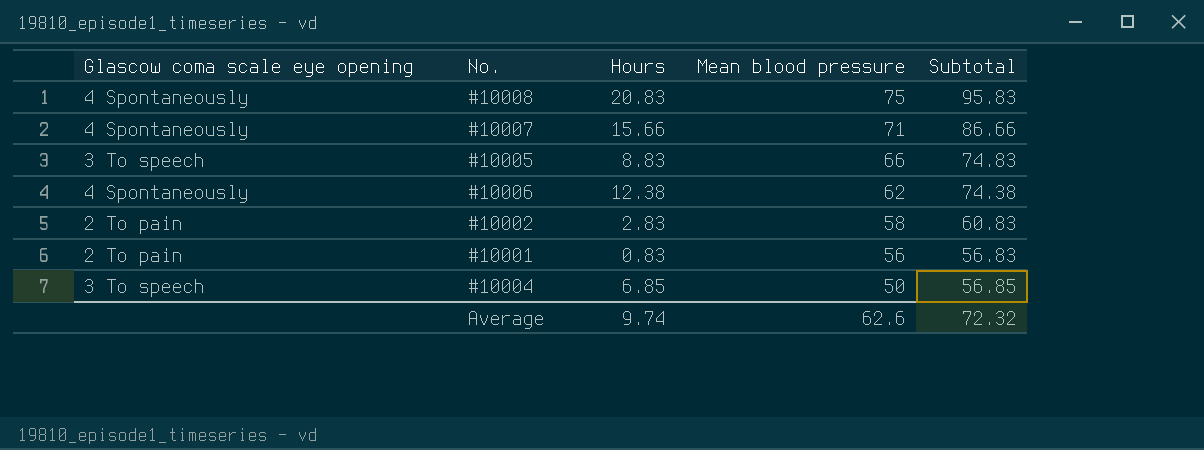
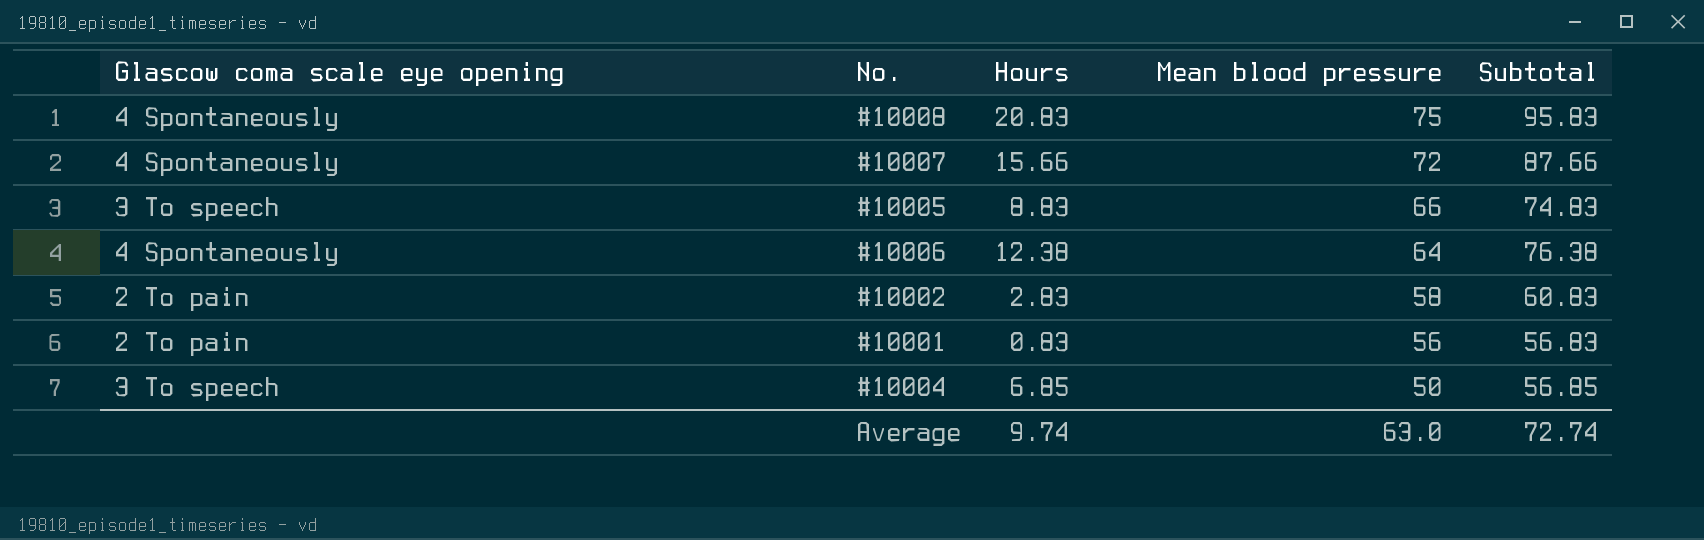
#10007 | Mean blood pressure: 71 -> 72
#10007 | Subtotal: 86.66 -> 87.66
#10006 | Mean blood pressure: 62 -> 64
#10006 | Subtotal: 74.38 -> 76.38
Average | Mean blood pressure: 62.6 -> 63.0
Average | Subtotal: 72.32 -> 72.74

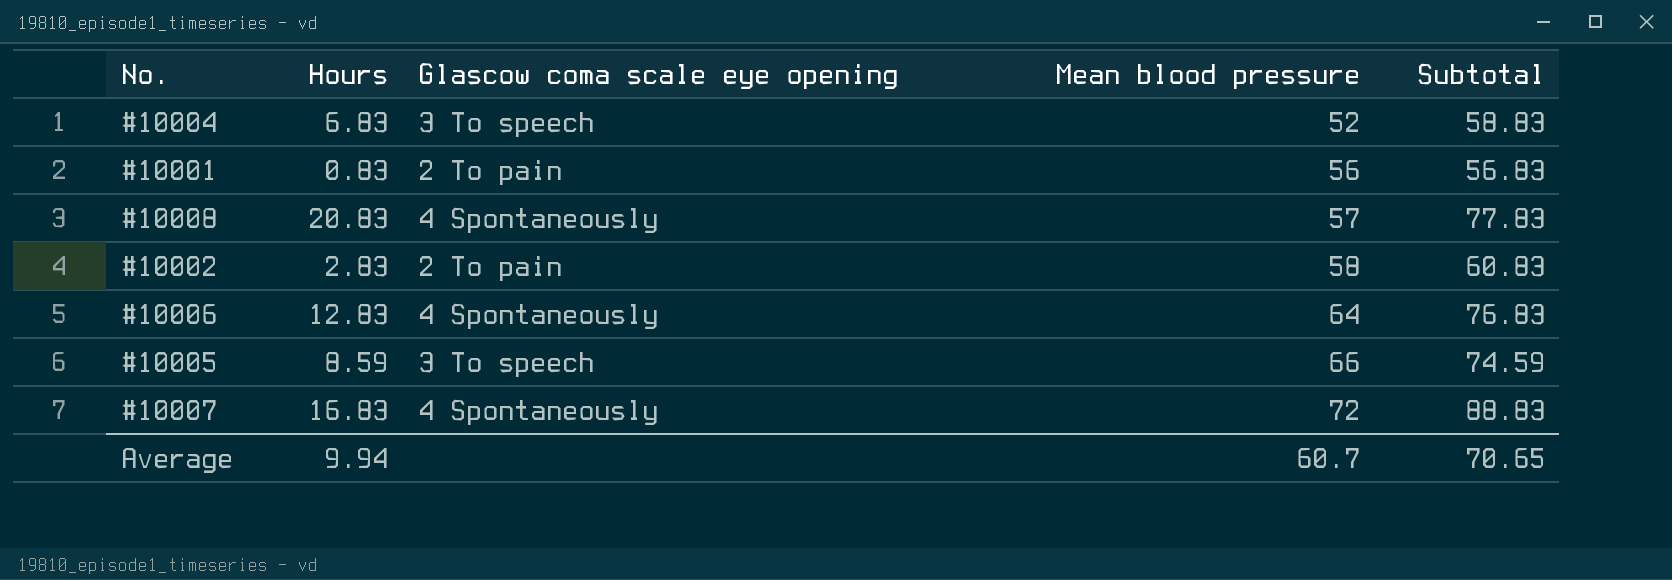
row order: Mean blood pressure descending -> Mean blood pressure ascending
column Glascow coma scale eye opening | position: 1 -> 3
#10004 | Hours: 6.85 -> 6.83
#10004 | Mean blood pressure: 50 -> 52
#10004 | Subtotal: 56.85 -> 58.83
#10008 | Mean blood pressure: 75 -> 57
#10008 | Subtotal: 95.83 -> 77.83
#10006 | Hours: 12.38 -> 12.83
#10006 | Subtotal: 76.38 -> 76.83
#10005 | Hours: 8.83 -> 8.59
#10005 | Subtotal: 74.83 -> 74.59
#10007 | Hours: 15.66 -> 16.83
#10007 | Subtotal: 87.66 -> 88.83
Average | Hours: 9.74 -> 9.94
Average | Mean blood pressure: 63.0 -> 60.7
Average | Subtotal: 72.74 -> 70.65

